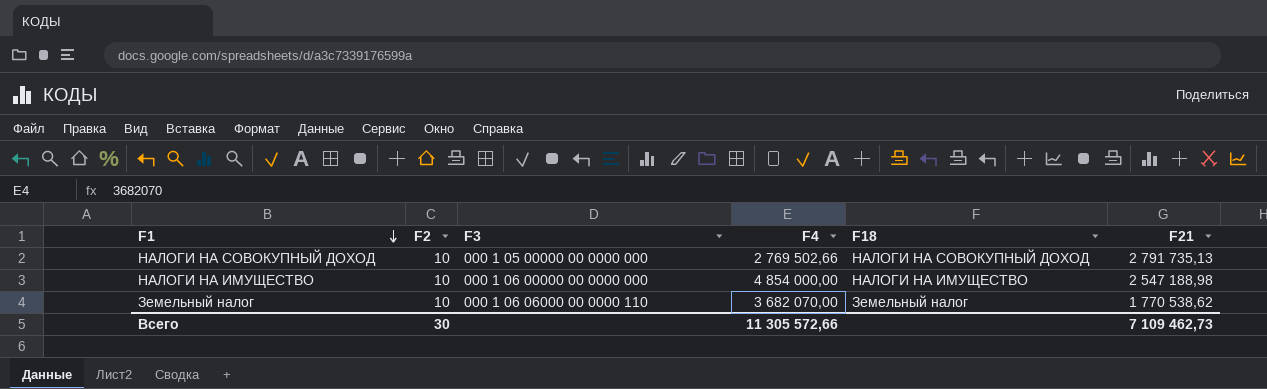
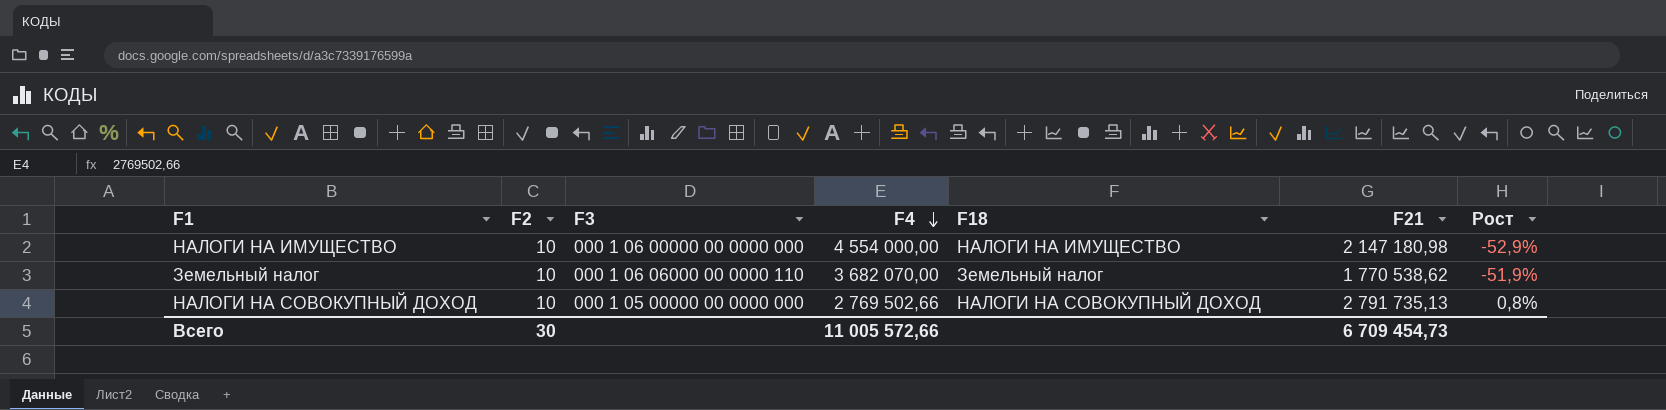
row order: F1 descending -> F4 descending
column Рост | formula: none -> ([F21] - [F4]) / [F4]
НАЛОГИ НА ИМУЩЕСТВО | F4: 4 854 000,00 -> 4 554 000,00
НАЛОГИ НА ИМУЩЕСТВО | F21: 2 547 188,98 -> 2 147 180,98
Всего | F4: 11 305 572,66 -> 11 005 572,66
Всего | F21: 7 109 462,73 -> 6 709 454,73

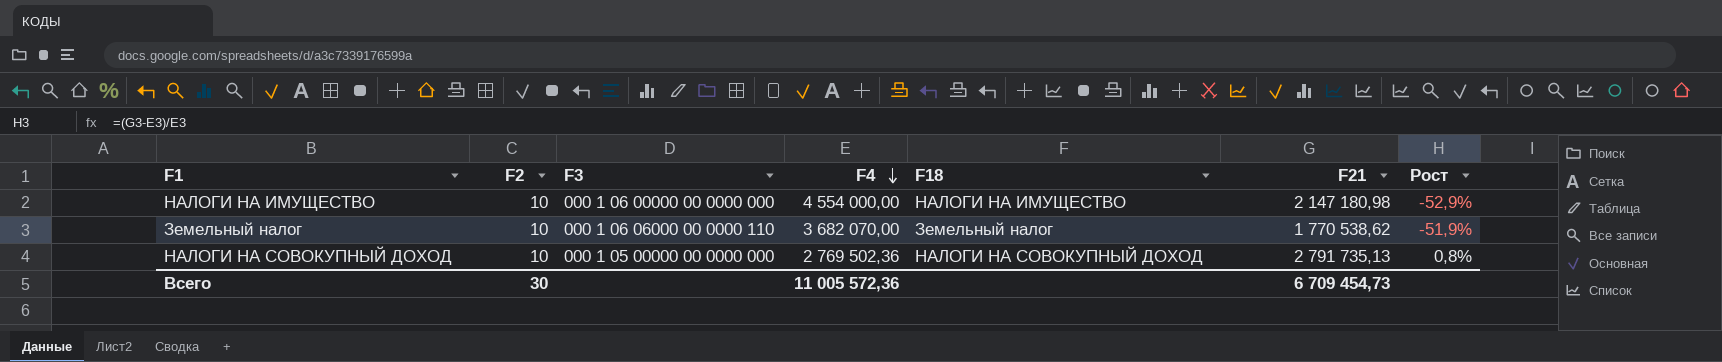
НАЛОГИ НА СОВОКУПНЫЙ ДОХОД | F4: 2 769 502,66 -> 2 769 502,36
Всего | F4: 11 005 572,66 -> 11 005 572,36

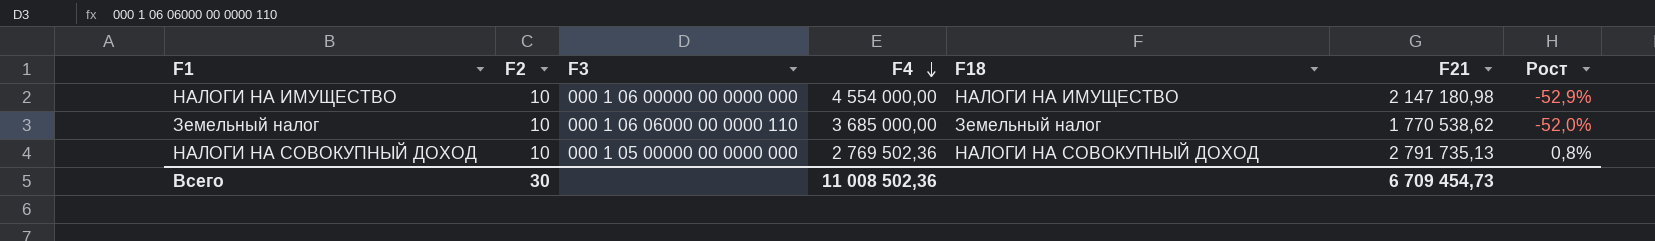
Земельный налог | F4: 3 682 070,00 -> 3 685 000,00
Земельный налог | Рост: -51,9% -> -52,0%
Всего | F4: 11 005 572,36 -> 11 008 502,36

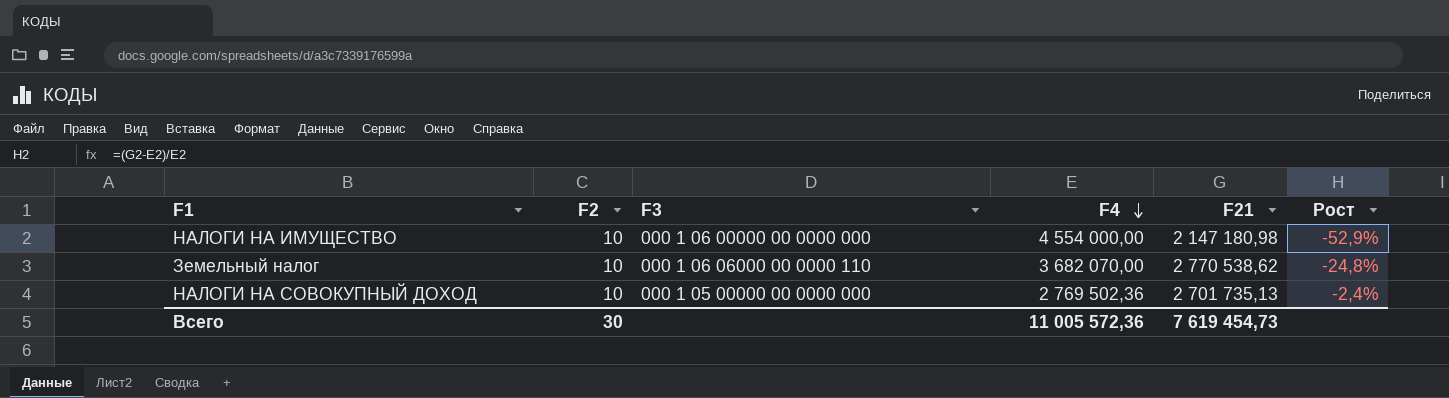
column F18 | position: 5 -> none
Земельный налог | F4: 3 685 000,00 -> 3 682 070,00
Земельный налог | F21: 1 770 538,62 -> 2 770 538,62
Земельный налог | Рост: -52,0% -> -24,8%
НАЛОГИ НА СОВОКУПНЫЙ ДОХОД | F21: 2 791 735,13 -> 2 701 735,13
НАЛОГИ НА СОВОКУПНЫЙ ДОХОД | Рост: 0,8% -> -2,4%
Всего | F4: 11 008 502,36 -> 11 005 572,36
Всего | F21: 6 709 454,73 -> 7 619 454,73

